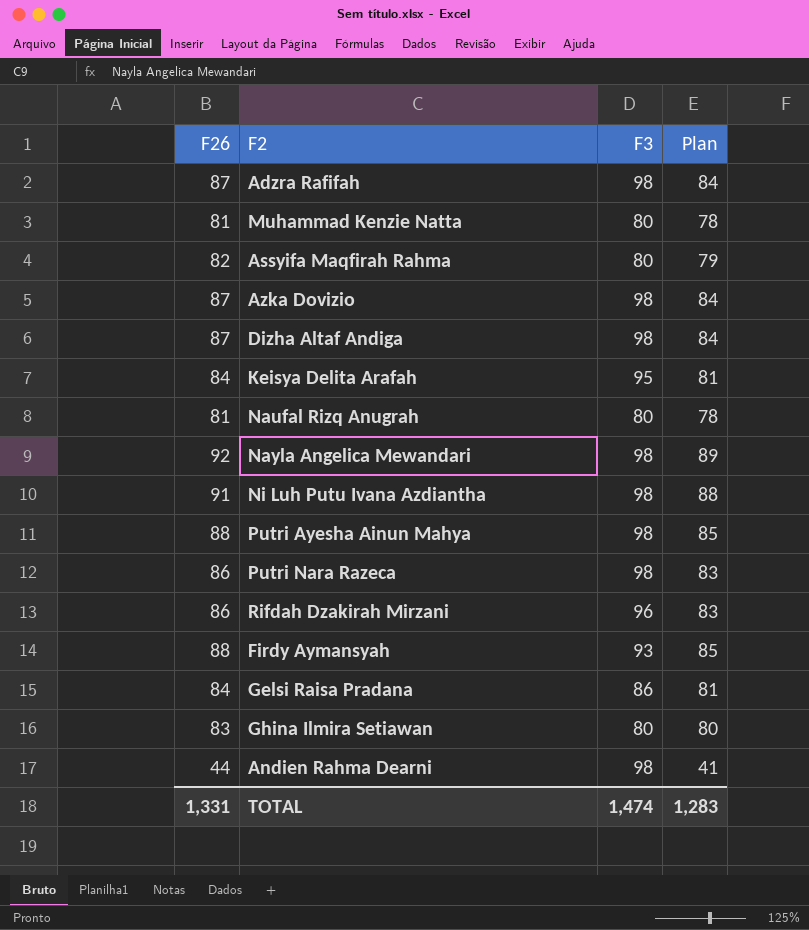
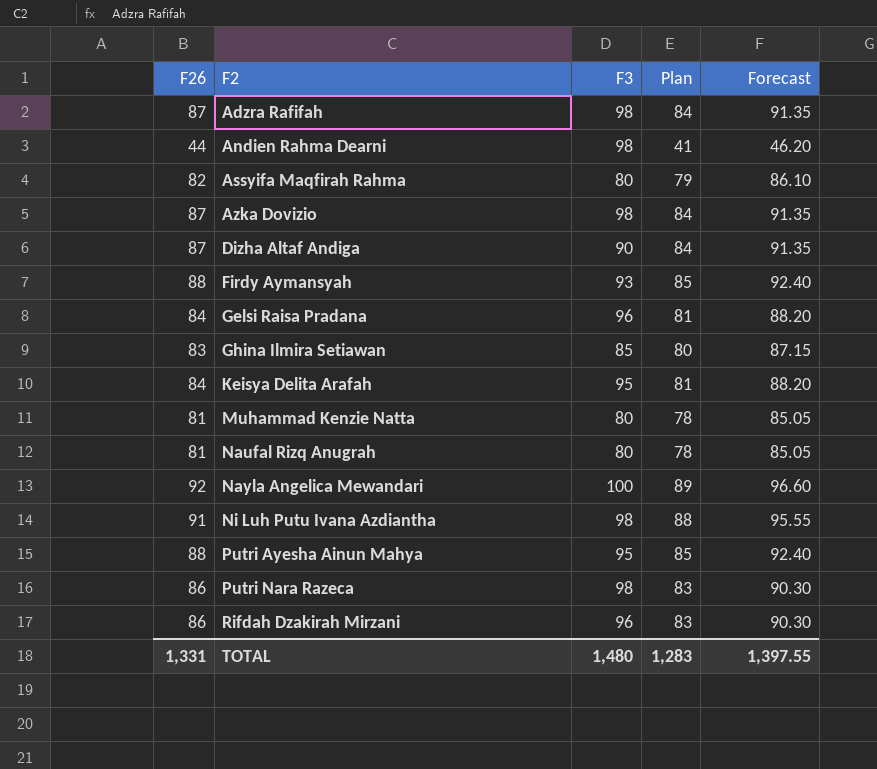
row order: none -> F2 ascending
column Forecast | formula: none -> [F26] * 1.05
Dizha Altaf Andiga | F3: 98 -> 90
Gelsi Raisa Pradana | F3: 86 -> 96
Ghina Ilmira Setiawan | F3: 80 -> 85
Nayla Angelica Mewandari | F3: 98 -> 100
Putri Ayesha Ainun Mahya | F3: 98 -> 95
TOTAL | F3: 1,474 -> 1,480

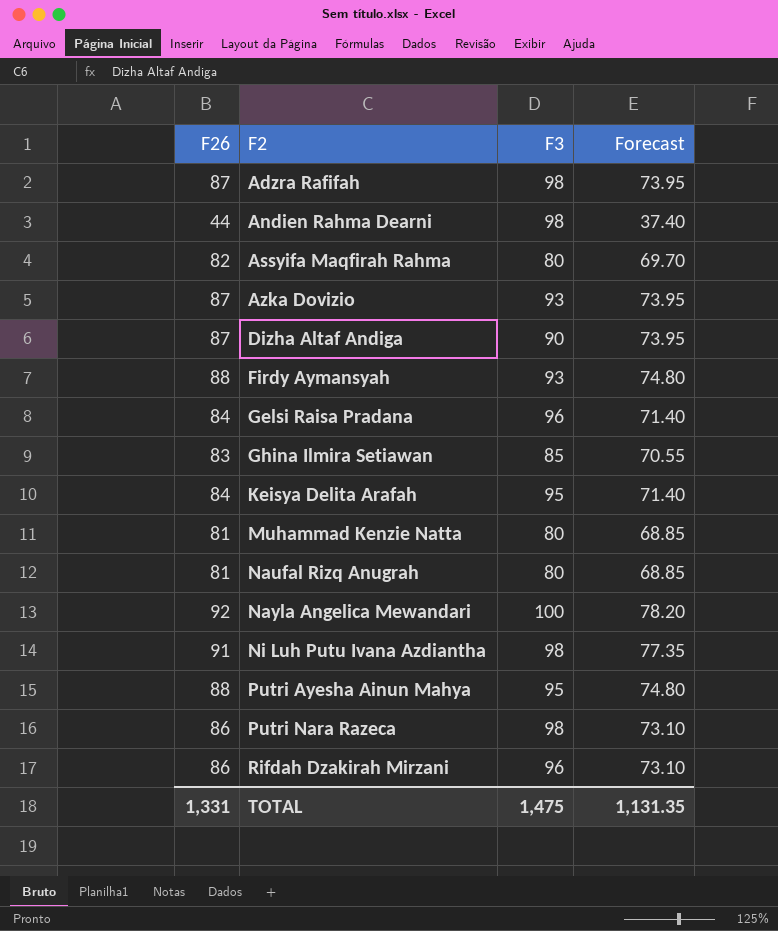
column Plan | formula: [F26] - 3 -> none
column Forecast | formula: [F26] * 1.05 -> [F26] * 0.85
Azka Dovizio | F3: 98 -> 93
TOTAL | F3: 1,480 -> 1,475
TOTAL | Forecast: 1,397.55 -> 1,131.35

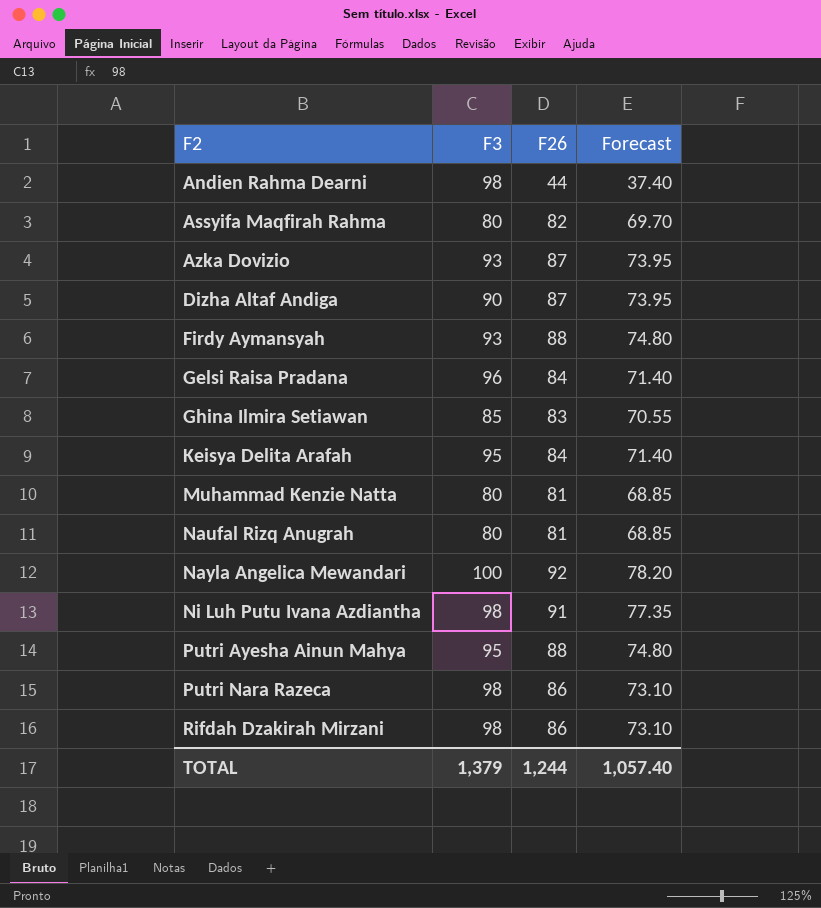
column F26 | position: 1 -> 3
row Adzra Rafifah: 87 | 98 | 73.95 -> none
Rifdah Dzakirah Mirzani | F3: 96 -> 98
TOTAL | F3: 1,475 -> 1,379
TOTAL | F26: 1,331 -> 1,244
TOTAL | Forecast: 1,131.35 -> 1,057.40

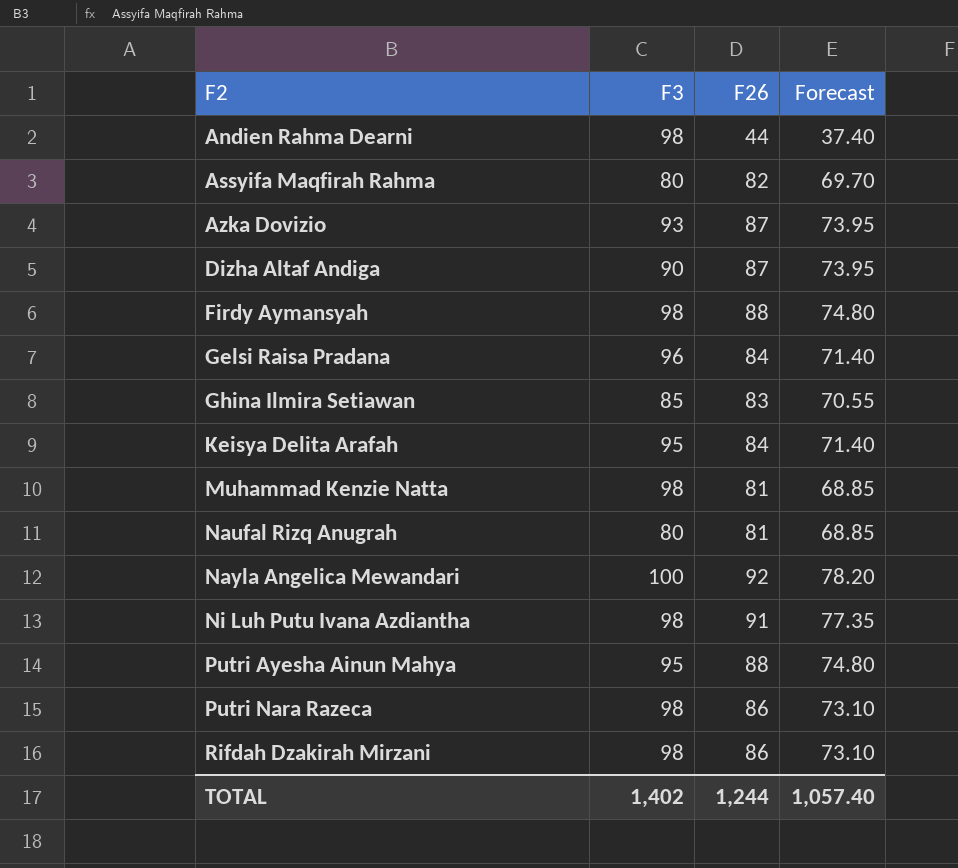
Firdy Aymansyah | F3: 93 -> 98
Muhammad Kenzie Natta | F3: 80 -> 98
TOTAL | F3: 1,379 -> 1,402

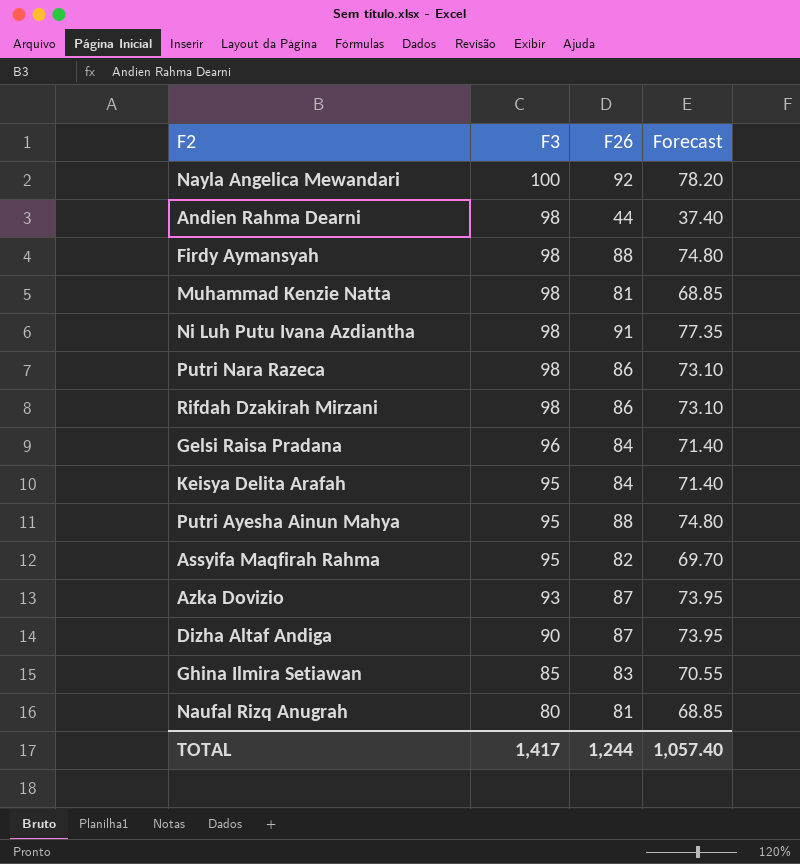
row order: F2 ascending -> F3 descending
Assyifa Maqfirah Rahma | F3: 80 -> 95
TOTAL | F3: 1,402 -> 1,417

